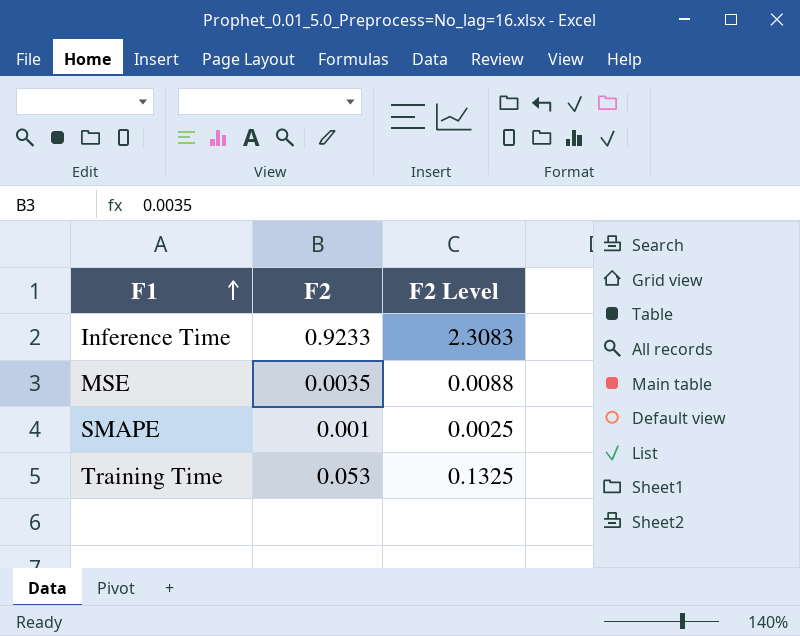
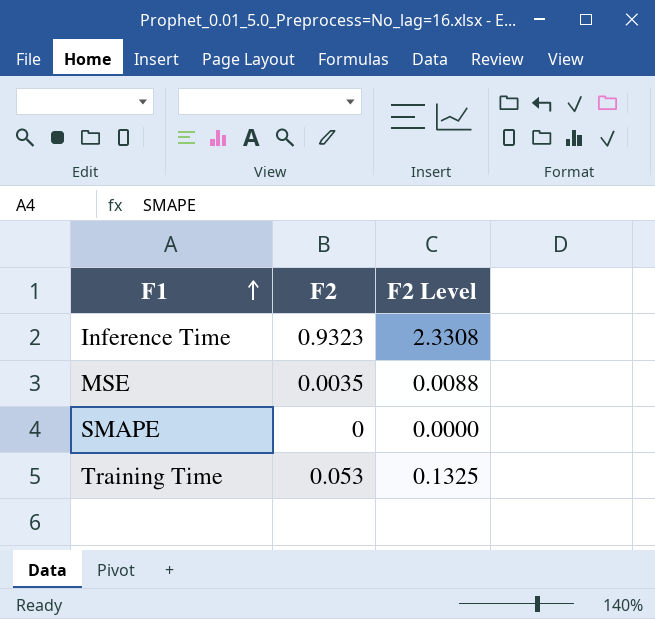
Inference Time | F2: 0.9233 -> 0.9323
Inference Time | F2 Level: 2.3083 -> 2.3308
SMAPE | F2: 0.001 -> 0
SMAPE | F2 Level: 0.0025 -> 0.0000

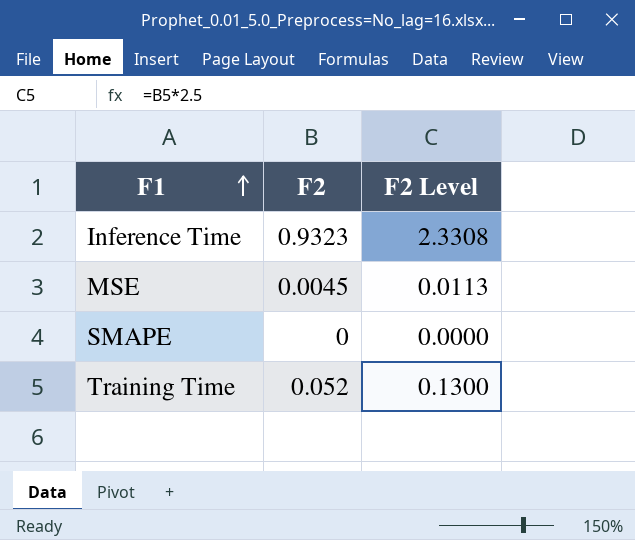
MSE | F2: 0.0035 -> 0.0045
MSE | F2 Level: 0.0088 -> 0.0113
Training Time | F2: 0.053 -> 0.052
Training Time | F2 Level: 0.1325 -> 0.1300

